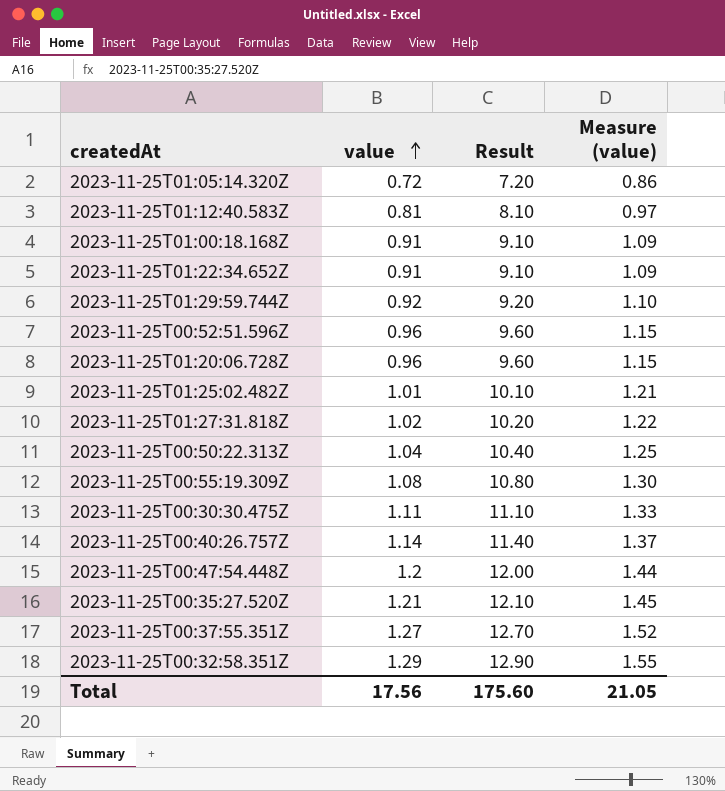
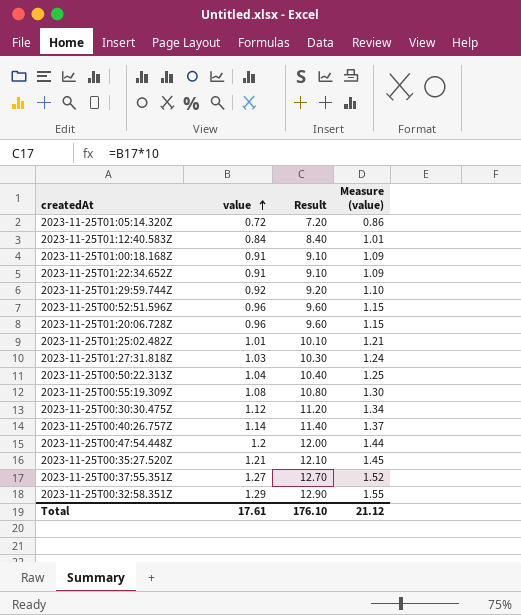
2023-11-25T01:12:40.583Z | value: 0.81 -> 0.84
2023-11-25T01:12:40.583Z | Result: 8.10 -> 8.40
2023-11-25T01:12:40.583Z | Measure (value): 0.97 -> 1.01
2023-11-25T01:27:31.818Z | value: 1.02 -> 1.03
2023-11-25T01:27:31.818Z | Result: 10.20 -> 10.30
2023-11-25T01:27:31.818Z | Measure (value): 1.22 -> 1.24
2023-11-25T00:30:30.475Z | value: 1.11 -> 1.12
2023-11-25T00:30:30.475Z | Result: 11.10 -> 11.20
2023-11-25T00:30:30.475Z | Measure (value): 1.33 -> 1.34
Total | value: 17.56 -> 17.61
Total | Result: 175.60 -> 176.10
Total | Measure (value): 21.05 -> 21.12

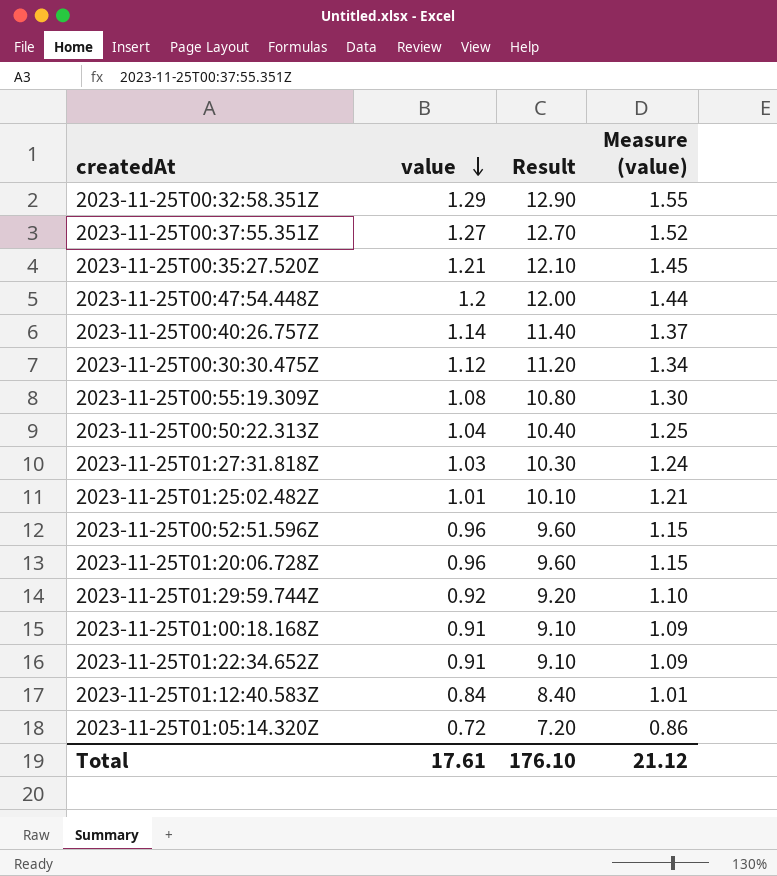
row order: value ascending -> value descending

